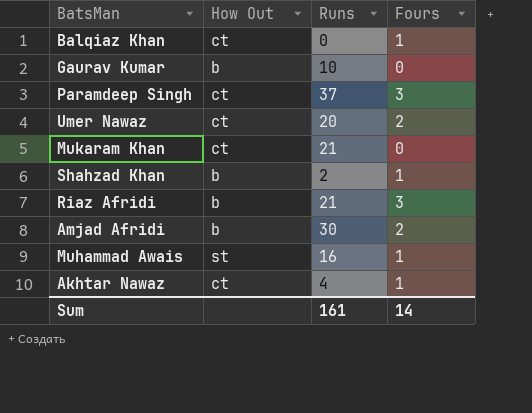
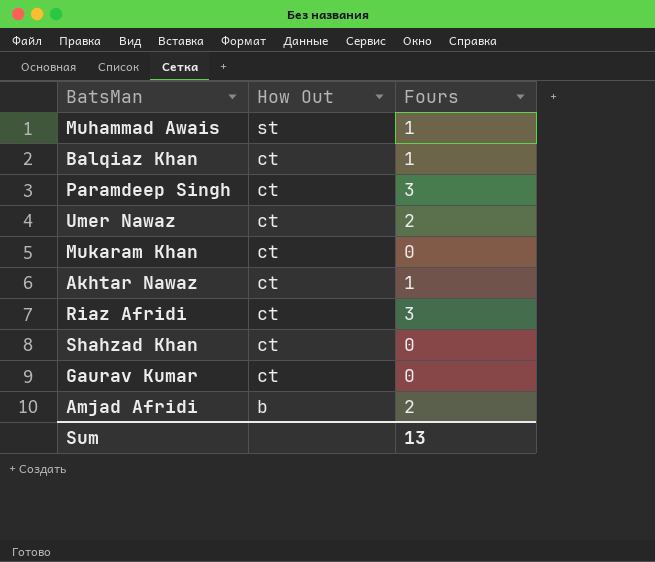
row order: none -> How Out descending
column Runs | position: 3 -> none
Riaz Afridi | How Out: b -> ct
Shahzad Khan | How Out: b -> ct
Shahzad Khan | Fours: 1 -> 0
Gaurav Kumar | How Out: b -> ct
Sum | Fours: 14 -> 13

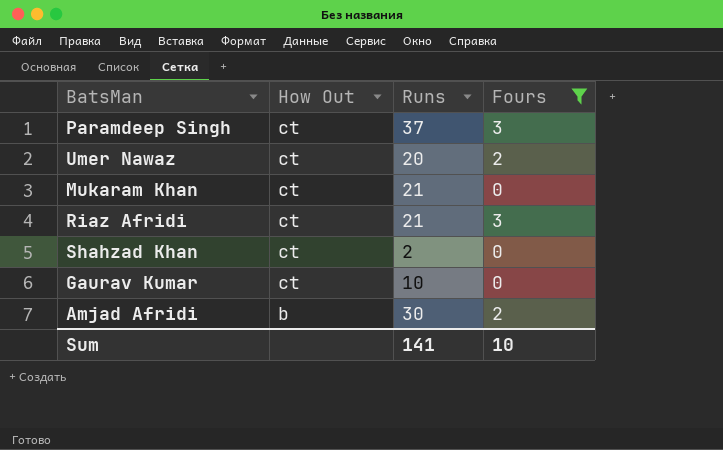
filter: none -> Fours != 1
column Runs | position: none -> 3
Sum | Fours: 13 -> 10

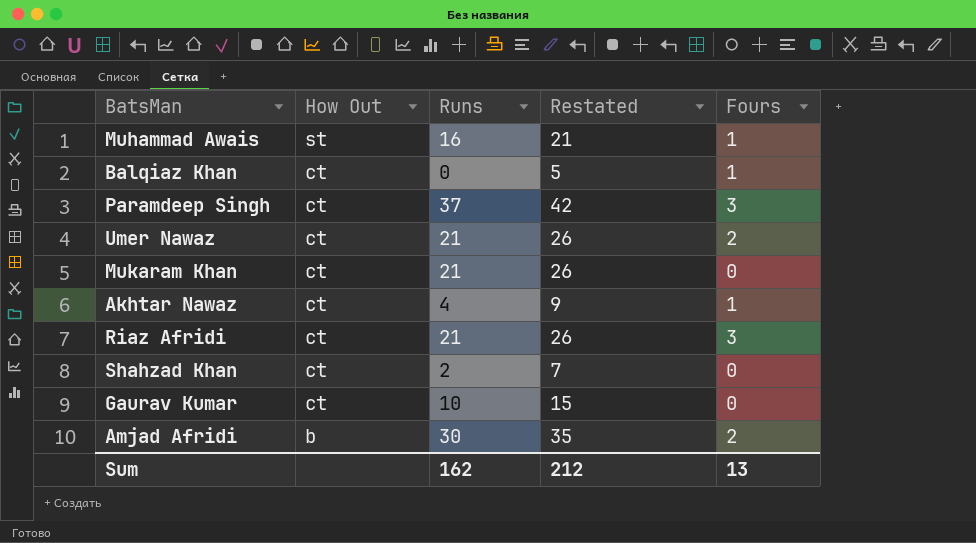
filter: Fours != 1 -> none
column Restated | formula: none -> [Runs] + 5
Umer Nawaz | Runs: 20 -> 21
Sum | Runs: 141 -> 162
Sum | Fours: 10 -> 13

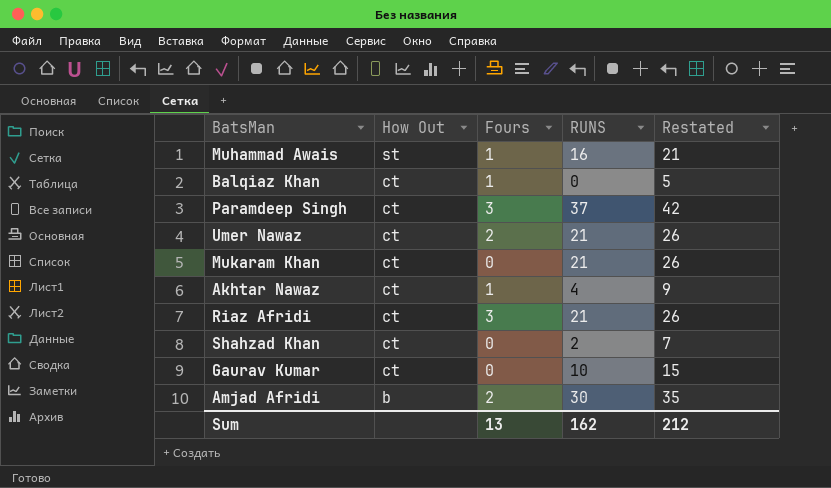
column Fours | position: 5 -> 3
column name: Runs -> RUNS

